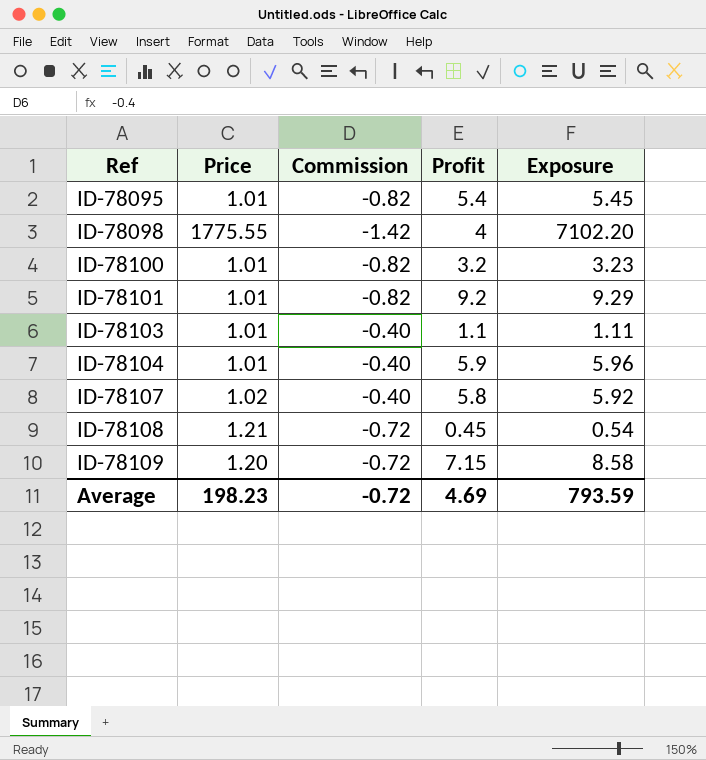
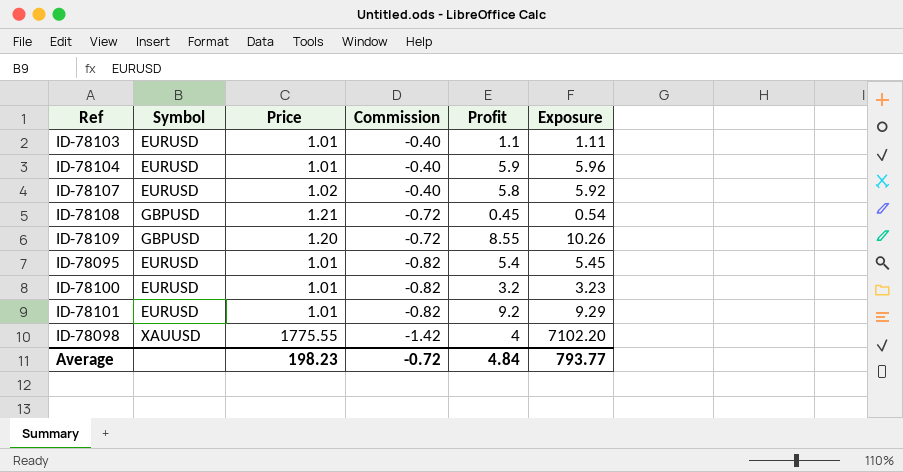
row order: Ref ascending -> Commission descending
column Symbol | position: none -> 2
ID-78109 | Profit: 7.15 -> 8.55
ID-78109 | Exposure: 8.58 -> 10.26
Average | Profit: 4.69 -> 4.84
Average | Exposure: 793.59 -> 793.77

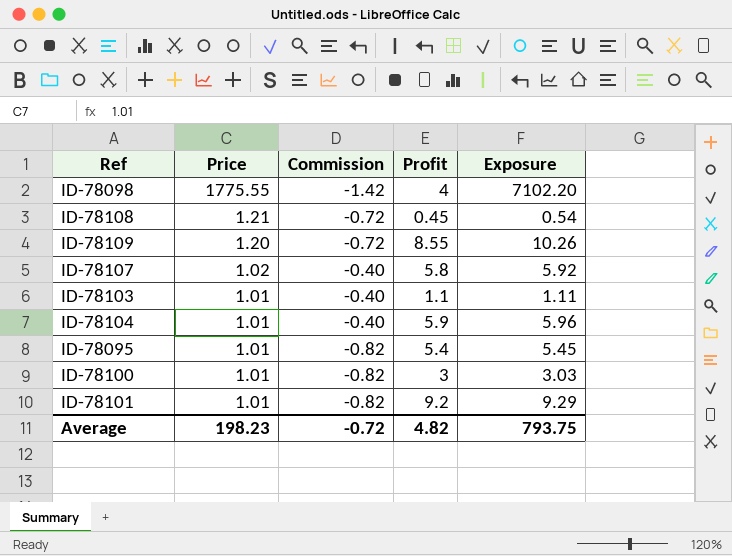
row order: Commission descending -> Price descending
column Symbol | position: 2 -> none
ID-78100 | Profit: 3.2 -> 3
ID-78100 | Exposure: 3.23 -> 3.03
Average | Profit: 4.84 -> 4.82
Average | Exposure: 793.77 -> 793.75

